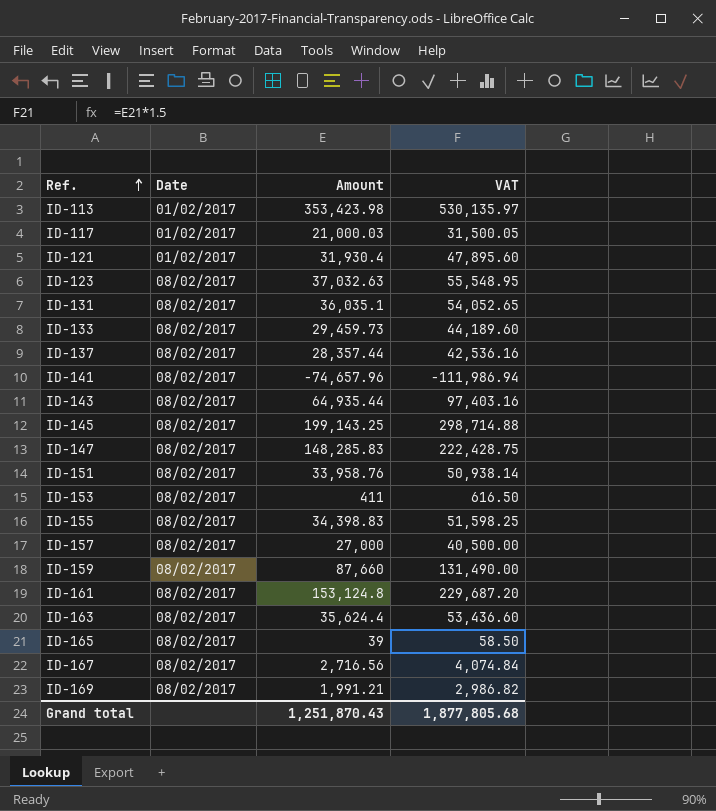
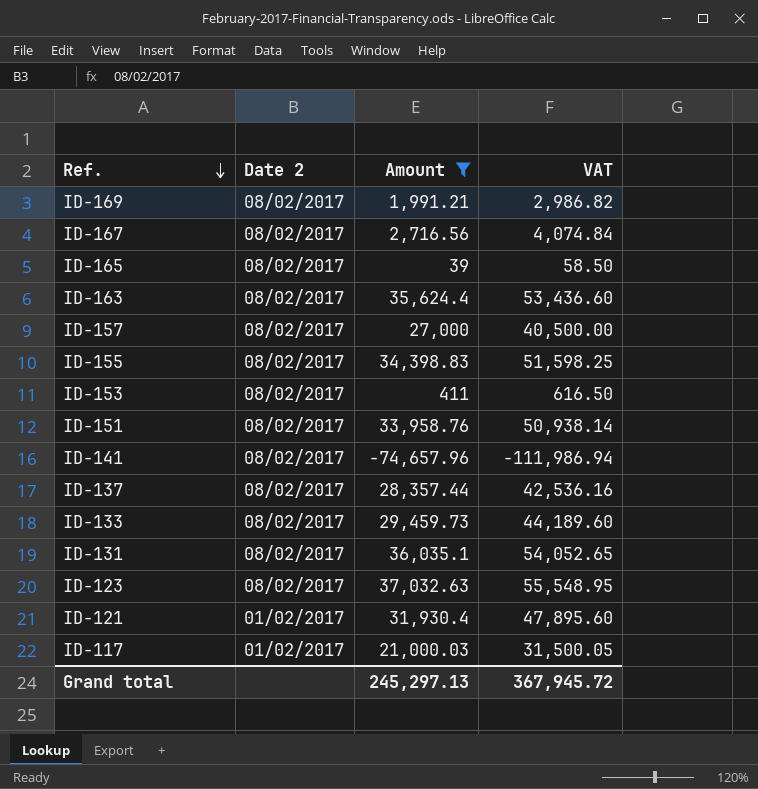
filter: none -> Amount <= 37,032.63
row order: Ref. ascending -> Ref. descending
column name: Date -> Date 2
Grand total | Amount: 1,251,870.43 -> 245,297.13
Grand total | VAT: 1,877,805.68 -> 367,945.72

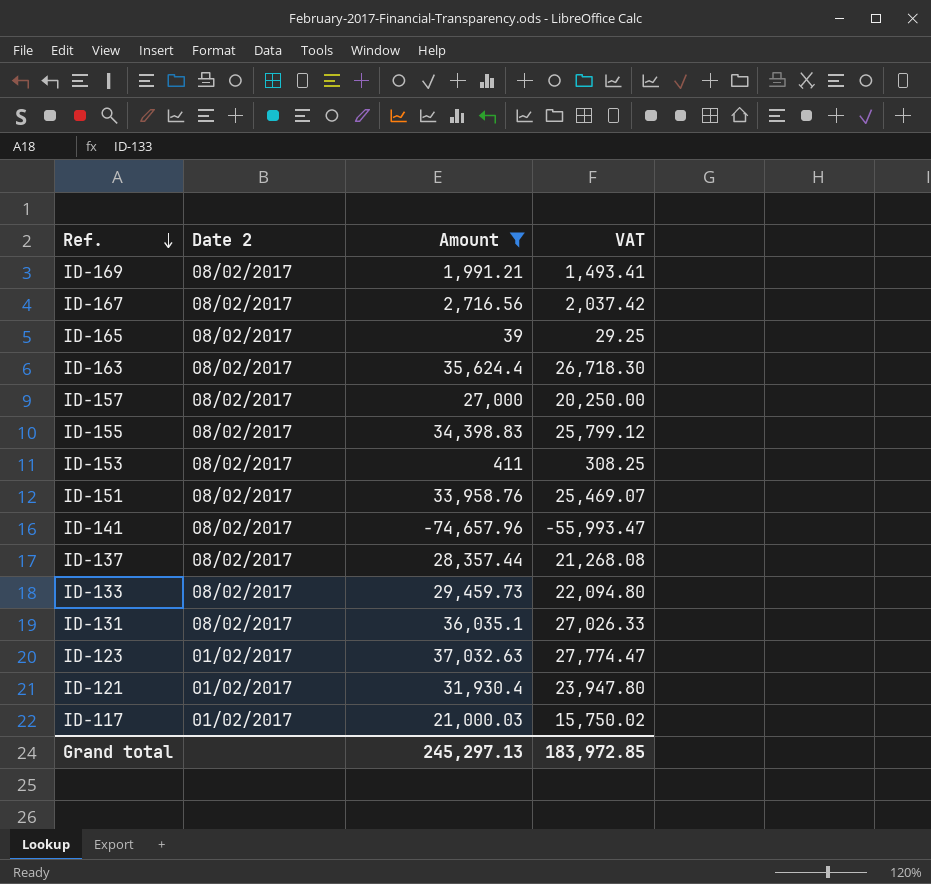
column VAT | formula: [Amount] * 1.5 -> [Amount] * 0.75
ID-123 | Date 2: 08/02/2017 -> 01/02/2017
Grand total | VAT: 367,945.72 -> 183,972.85

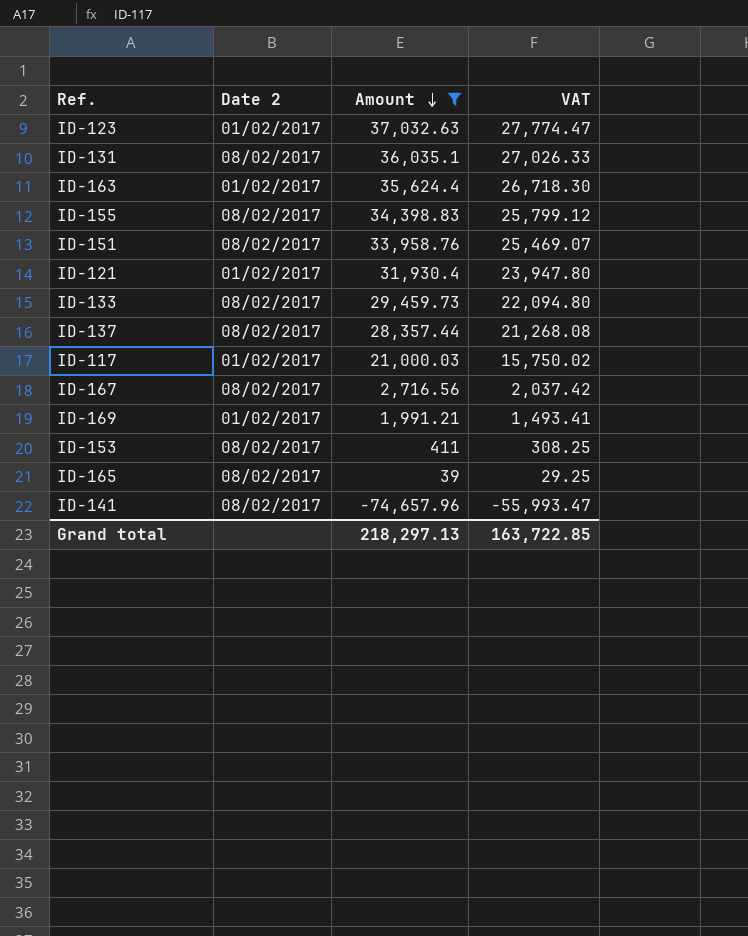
row order: Ref. descending -> Amount descending
row ID-157: 08/02/2017 | 27,000 | 20,250.00 -> none
ID-163 | Date 2: 08/02/2017 -> 01/02/2017
ID-169 | Date 2: 08/02/2017 -> 01/02/2017
Grand total | Amount: 245,297.13 -> 218,297.13
Grand total | VAT: 183,972.85 -> 163,722.85

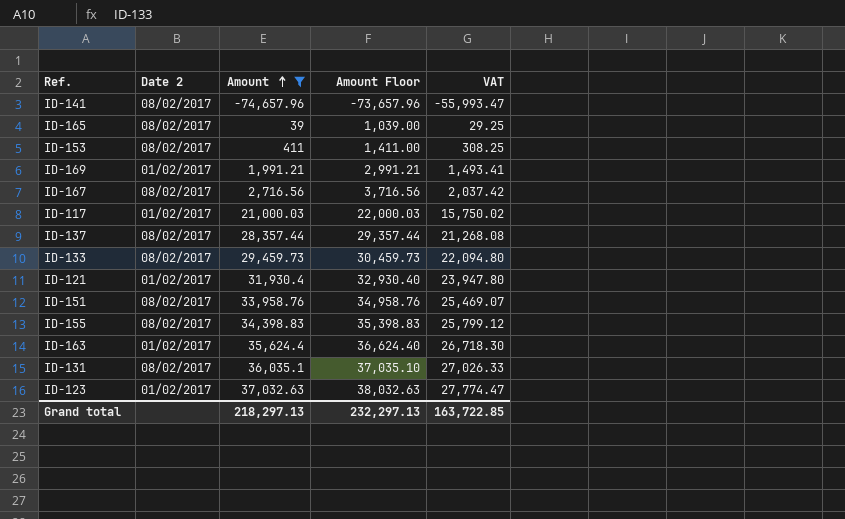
row order: Amount descending -> Amount ascending
column Amount Floor | formula: none -> [Amount] + 1000

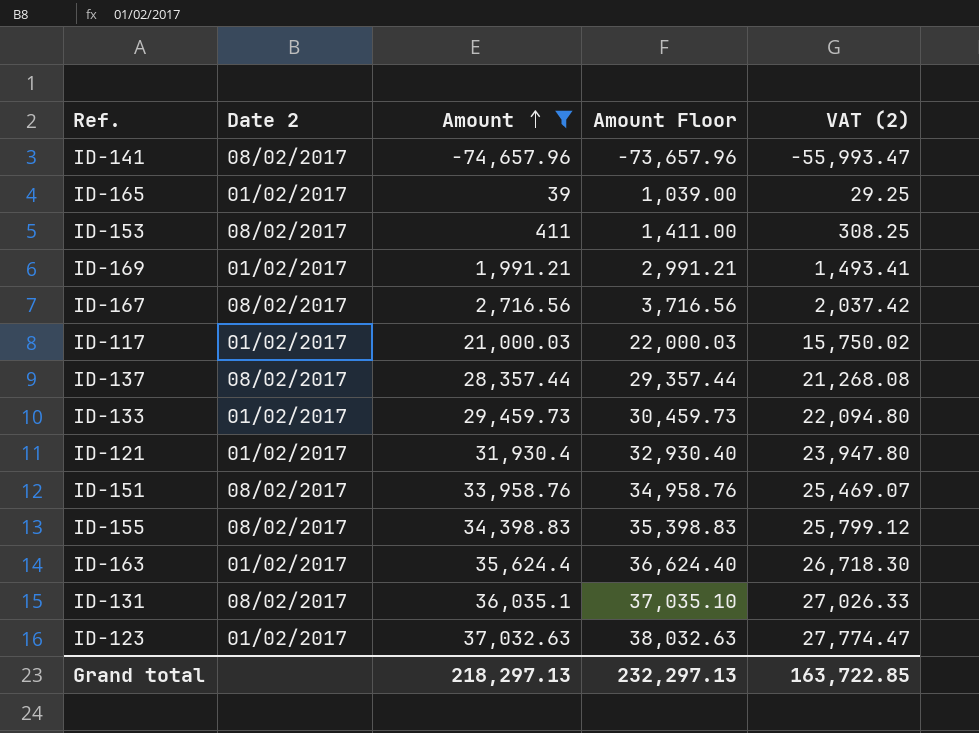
column name: VAT -> VAT (2)
ID-165 | Date 2: 08/02/2017 -> 01/02/2017
ID-133 | Date 2: 08/02/2017 -> 01/02/2017

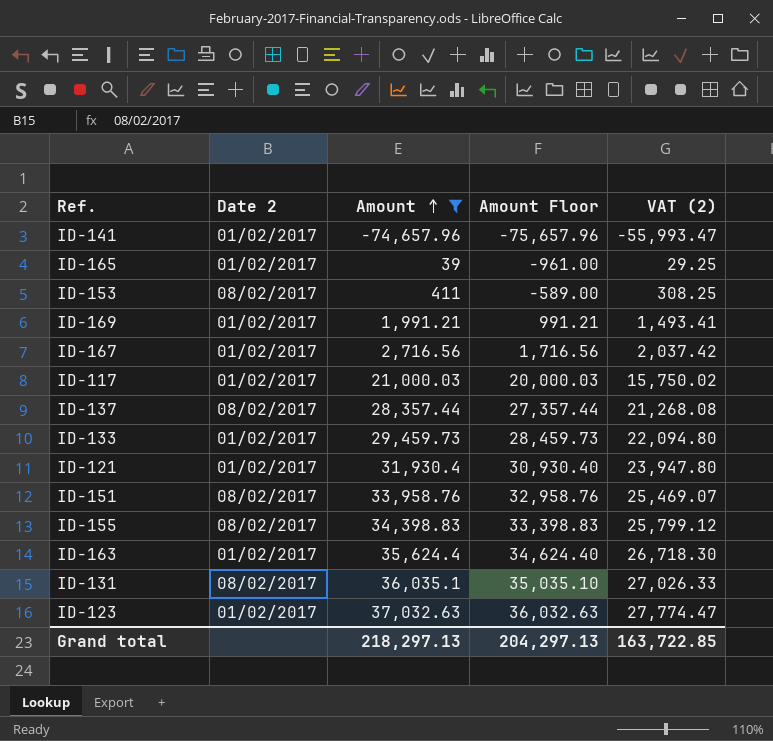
column Amount Floor | formula: [Amount] + 1000 -> [Amount] - 1000
ID-141 | Date 2: 08/02/2017 -> 01/02/2017
ID-167 | Date 2: 08/02/2017 -> 01/02/2017
Grand total | Amount Floor: 232,297.13 -> 204,297.13

